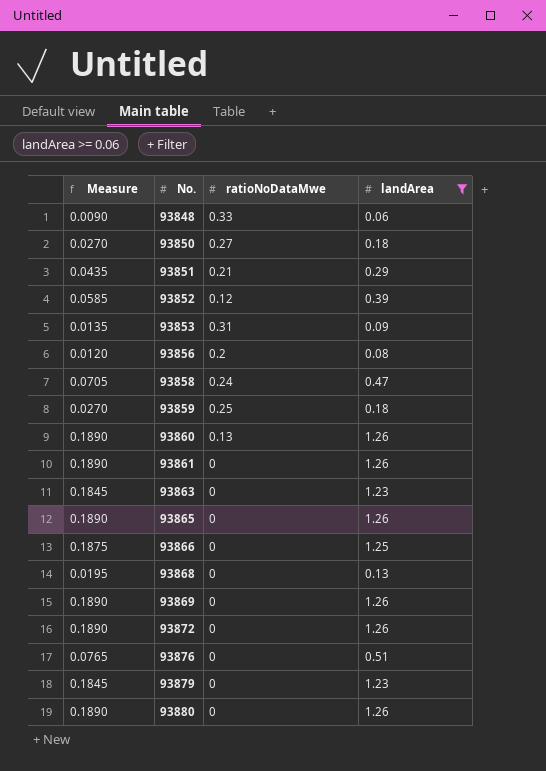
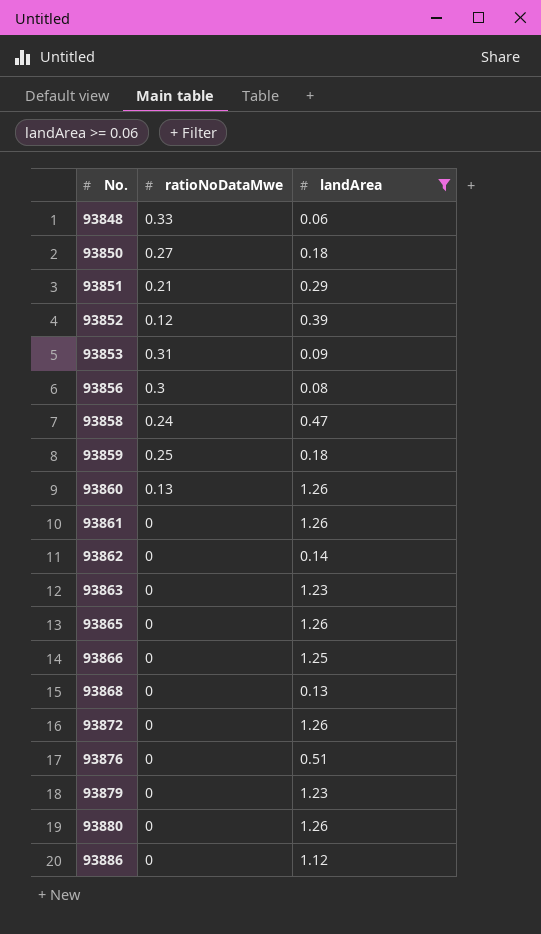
column Measure | formula: [landArea] * 0.15 -> none
row 93869: 0.1890 | 0 | 1.26 -> none
93856 | ratioNoDataMwe: 0.2 -> 0.3
row 93862: none -> 0 | 0.14
row 93886: none -> 0 | 1.12

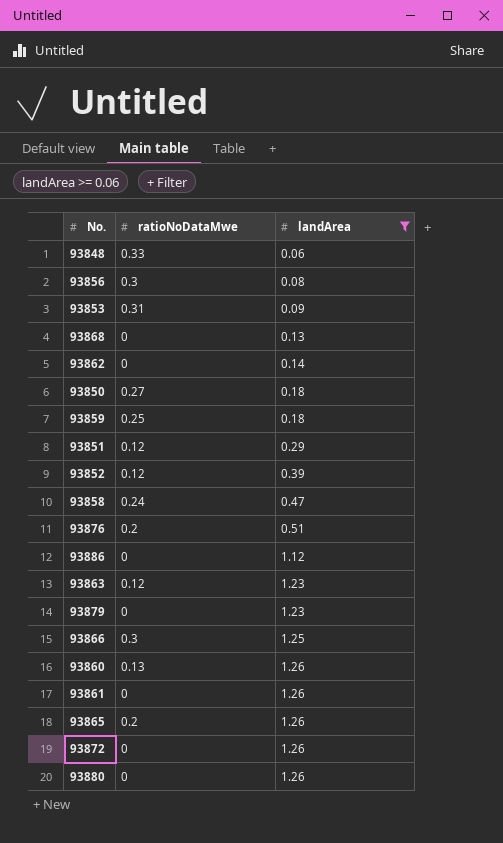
row order: No. ascending -> landArea ascending
93851 | ratioNoDataMwe: 0.21 -> 0.12
93876 | ratioNoDataMwe: 0 -> 0.2
93863 | ratioNoDataMwe: 0 -> 0.12
93866 | ratioNoDataMwe: 0 -> 0.3
93865 | ratioNoDataMwe: 0 -> 0.2

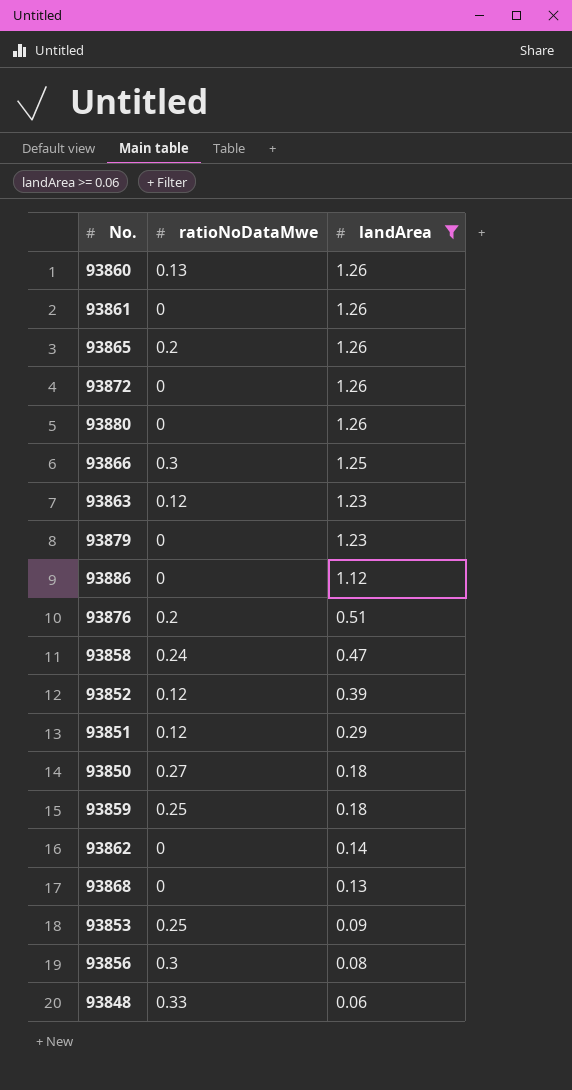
row order: landArea ascending -> landArea descending
93853 | ratioNoDataMwe: 0.31 -> 0.25

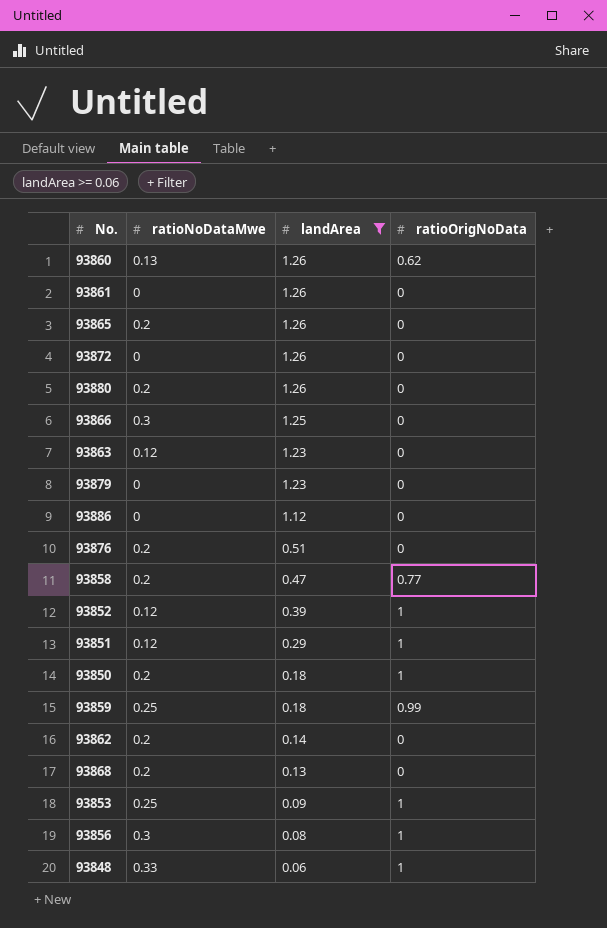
column ratioOrigNoData | position: none -> 4
93880 | ratioNoDataMwe: 0 -> 0.2
93858 | ratioNoDataMwe: 0.24 -> 0.2
93850 | ratioNoDataMwe: 0.27 -> 0.2
93862 | ratioNoDataMwe: 0 -> 0.2
93868 | ratioNoDataMwe: 0 -> 0.2

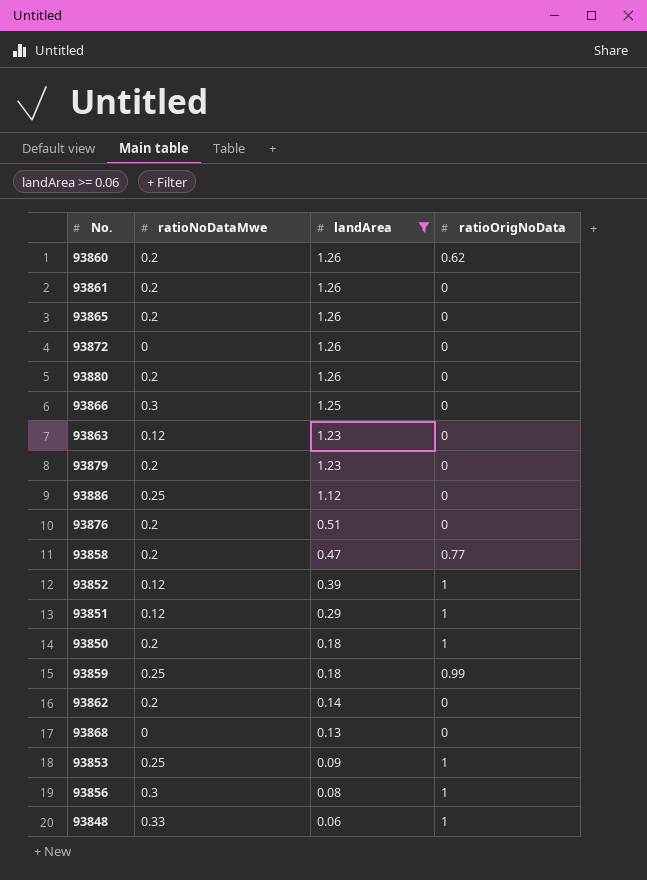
93860 | ratioNoDataMwe: 0.13 -> 0.2
93861 | ratioNoDataMwe: 0 -> 0.2
93879 | ratioNoDataMwe: 0 -> 0.2
93886 | ratioNoDataMwe: 0 -> 0.25
93868 | ratioNoDataMwe: 0.2 -> 0

